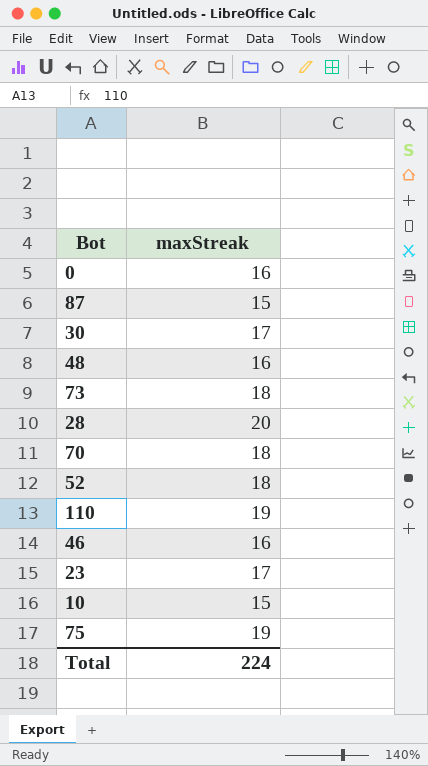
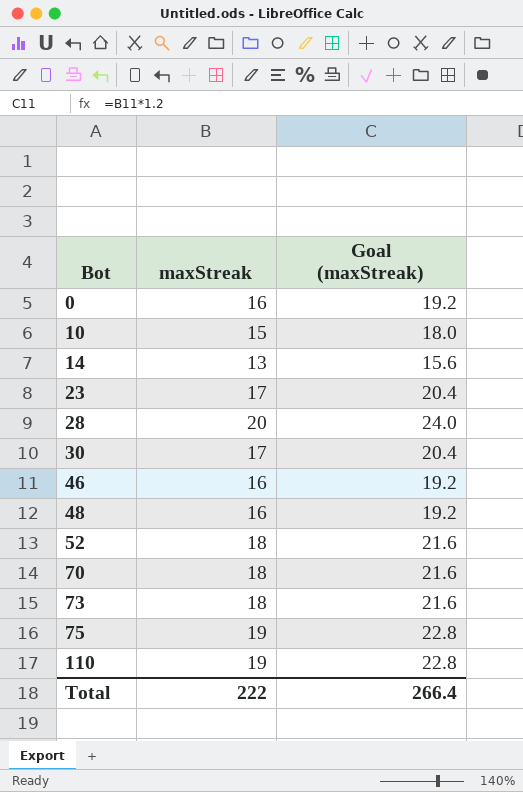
row order: none -> Bot ascending
column Goal (maxStreak) | formula: none -> [maxStreak] * 1.2
row 87: 15 -> none
row 14: none -> 13 | 15.6
Total | maxStreak: 224 -> 222

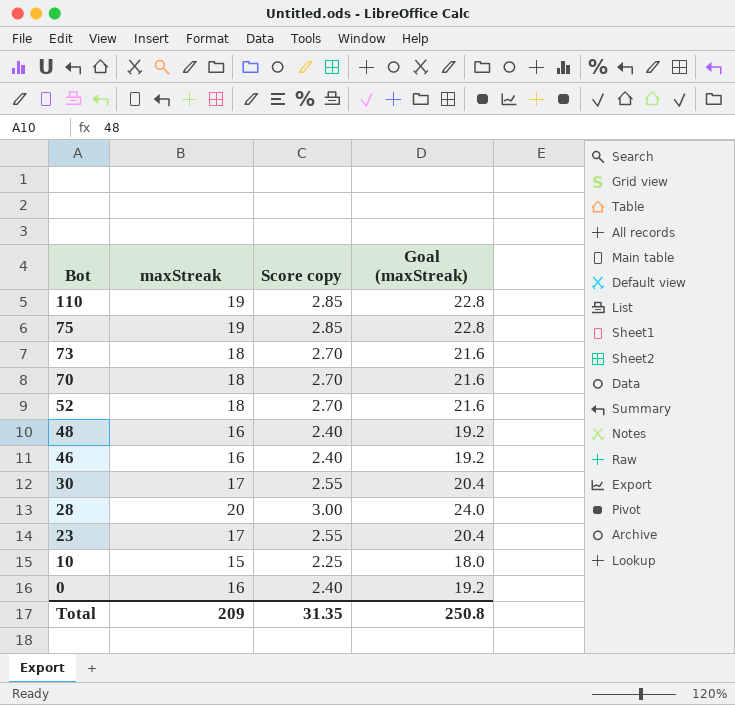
row order: Bot ascending -> Bot descending
column Score copy | formula: none -> [maxStreak] * 0.15
row 14: 13 | 15.6 -> none
Total | maxStreak: 222 -> 209
Total | Goal (maxStreak): 266.4 -> 250.8

